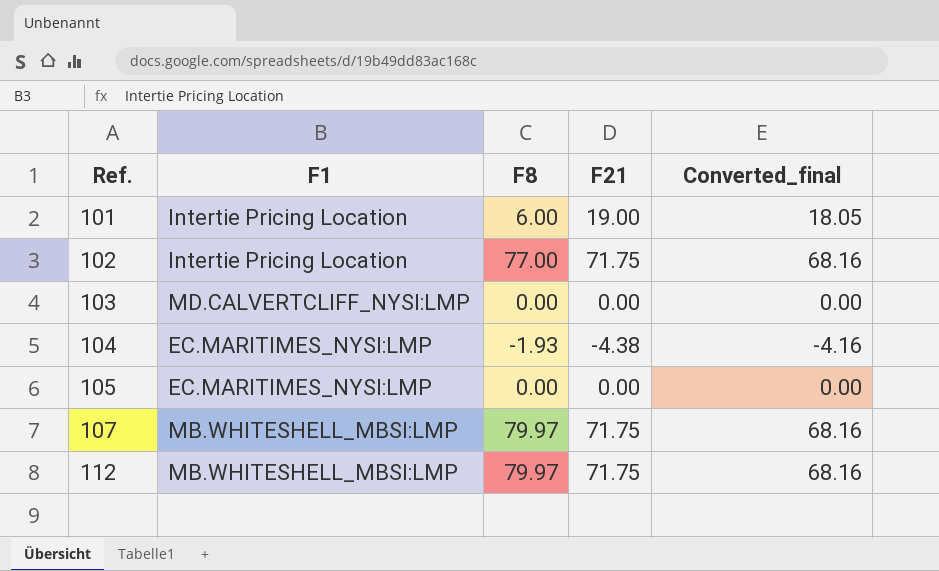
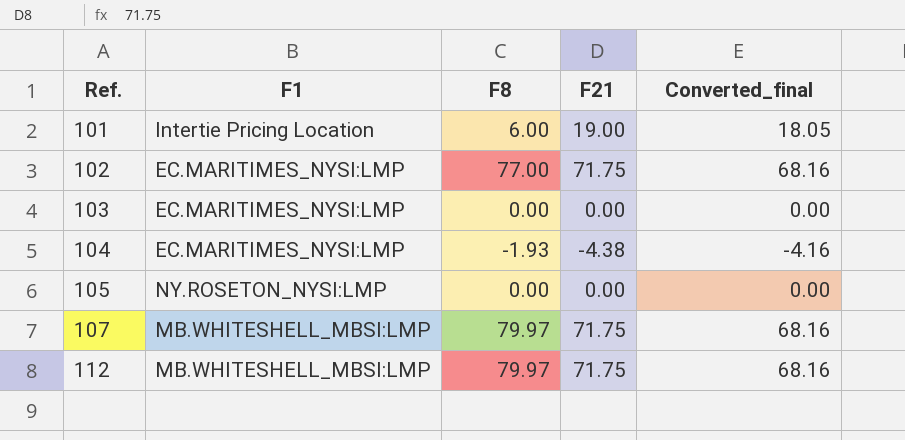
102 | F1: Intertie Pricing Location -> EC.MARITIMES_NYSI:LMP
103 | F1: MD.CALVERTCLIFF_NYSI:LMP -> EC.MARITIMES_NYSI:LMP
105 | F1: EC.MARITIMES_NYSI:LMP -> NY.ROSETON_NYSI:LMP

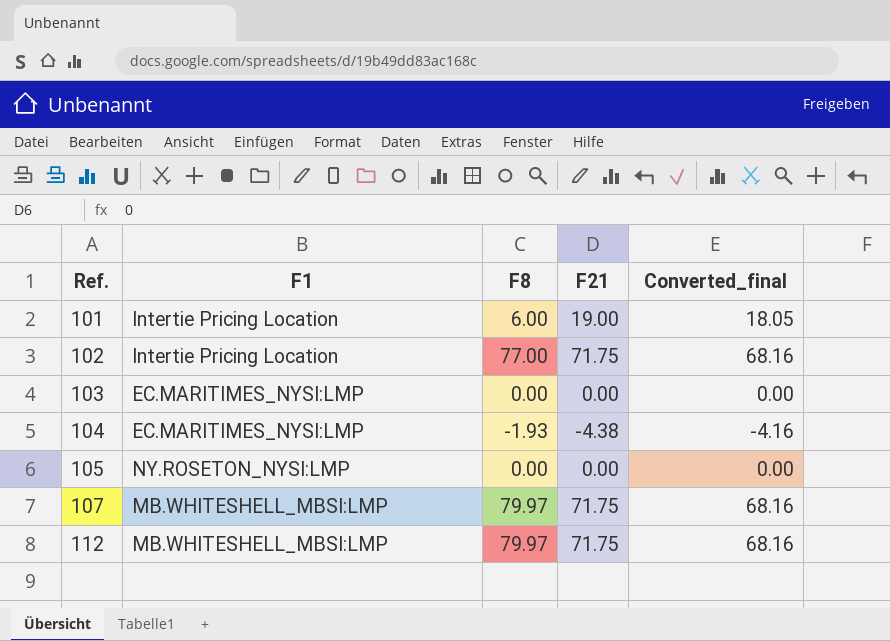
102 | F1: EC.MARITIMES_NYSI:LMP -> Intertie Pricing Location

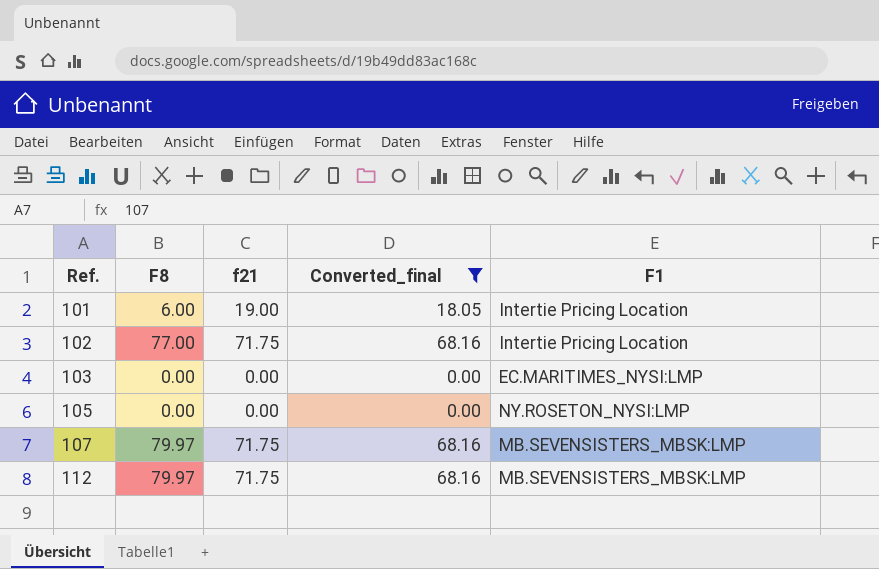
filter: none -> Converted_final != -4.16
column name: F21 -> f21
column F1 | position: 2 -> 5
107 | F1: MB.WHITESHELL_MBSI:LMP -> MB.SEVENSISTERS_MBSK:LMP
112 | F1: MB.WHITESHELL_MBSI:LMP -> MB.SEVENSISTERS_MBSK:LMP

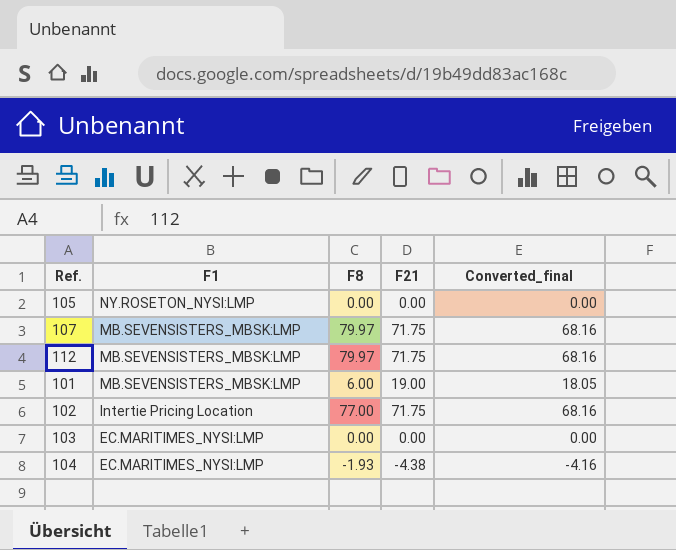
filter: Converted_final != -4.16 -> none
row order: Ref. ascending -> F1 descending
column F1 | position: 5 -> 2
column name: f21 -> F21
101 | F1: Intertie Pricing Location -> MB.SEVENSISTERS_MBSK:LMP

